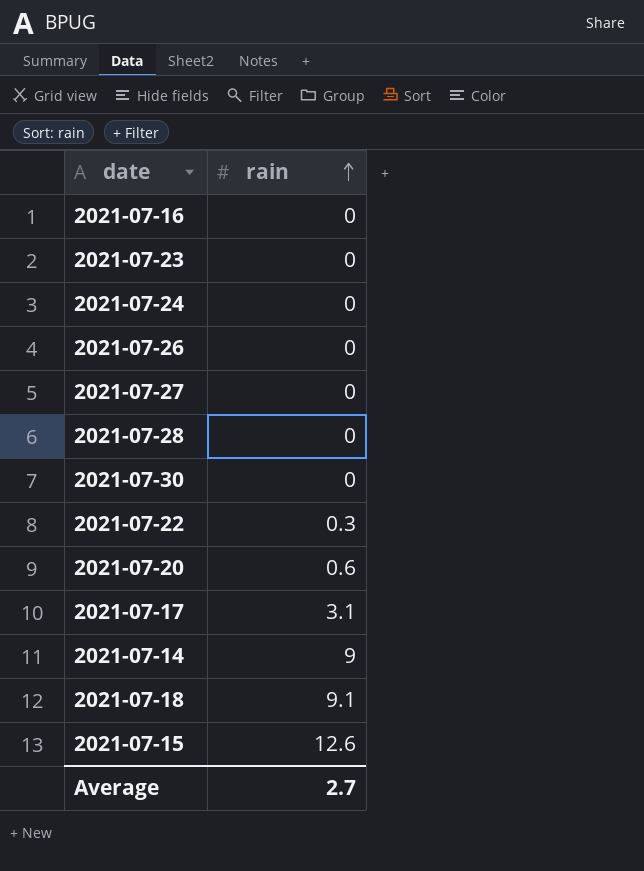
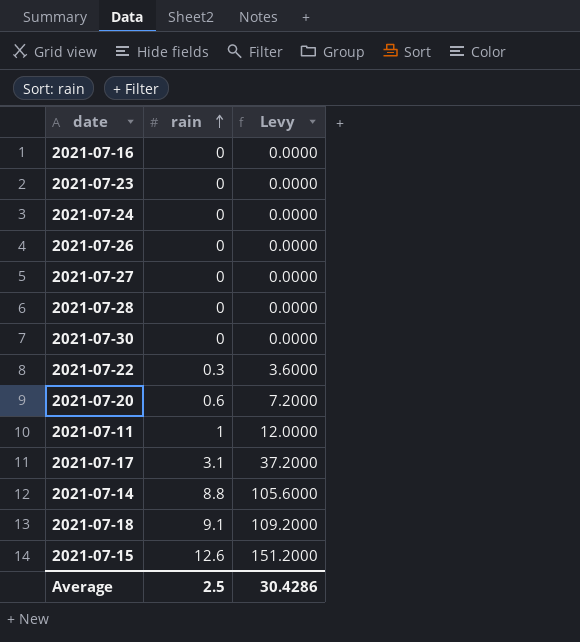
column Levy | formula: none -> [rain] * 12
row 2021-07-11: none -> 1 | 12.0000
2021-07-14 | rain: 9 -> 8.8
Average | rain: 2.7 -> 2.5

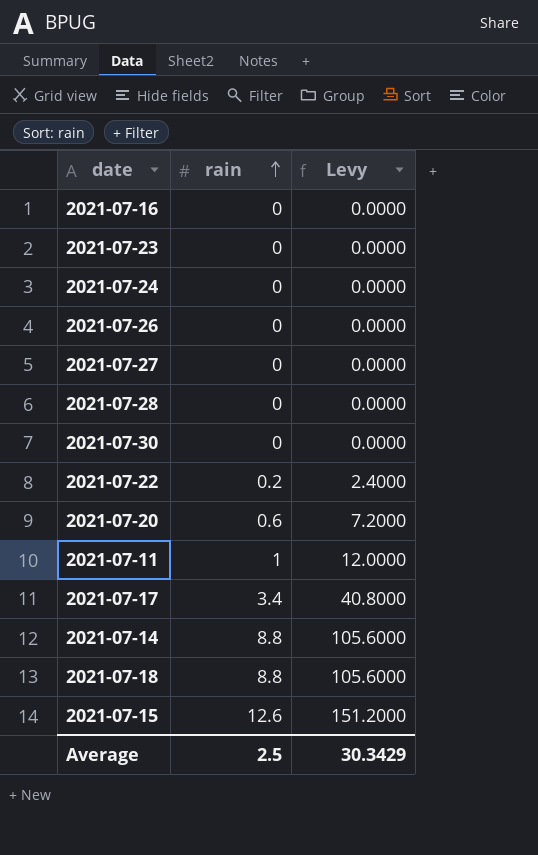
2021-07-22 | rain: 0.3 -> 0.2
2021-07-22 | Levy: 3.6000 -> 2.4000
2021-07-17 | rain: 3.1 -> 3.4
2021-07-17 | Levy: 37.2000 -> 40.8000
2021-07-18 | rain: 9.1 -> 8.8
2021-07-18 | Levy: 109.2000 -> 105.6000
Average | Levy: 30.4286 -> 30.3429

